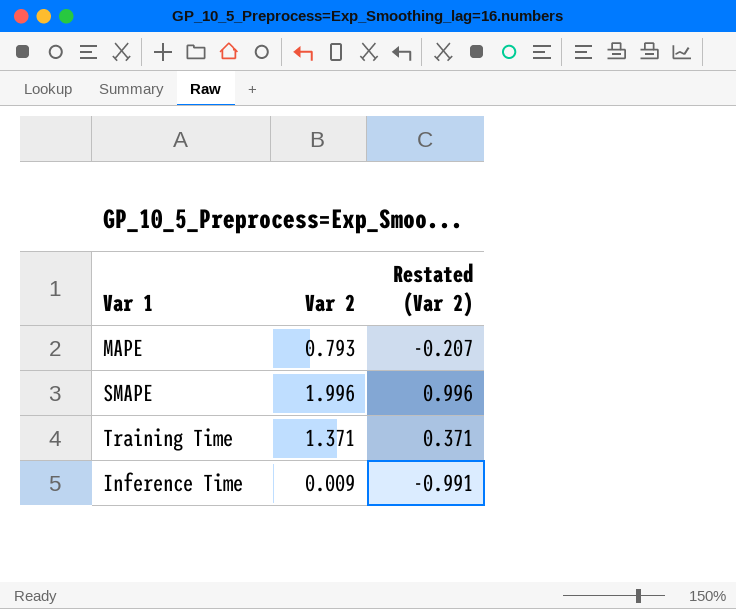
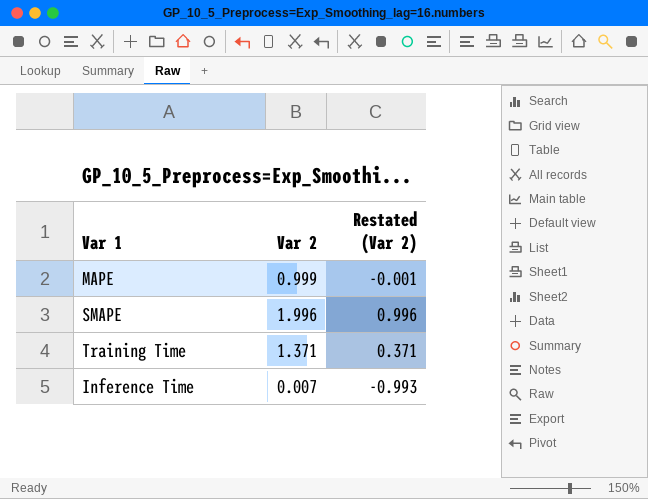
MAPE | Var 2: 0.793 -> 0.999
MAPE | Restated (Var 2): -0.207 -> -0.001
Inference Time | Var 2: 0.009 -> 0.007
Inference Time | Restated (Var 2): -0.991 -> -0.993

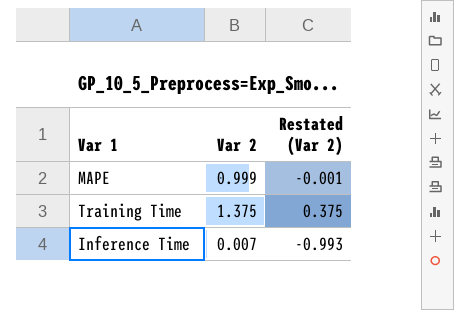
row SMAPE: 1.996 | 0.996 -> none
Training Time | Var 2: 1.371 -> 1.375
Training Time | Restated (Var 2): 0.371 -> 0.375

